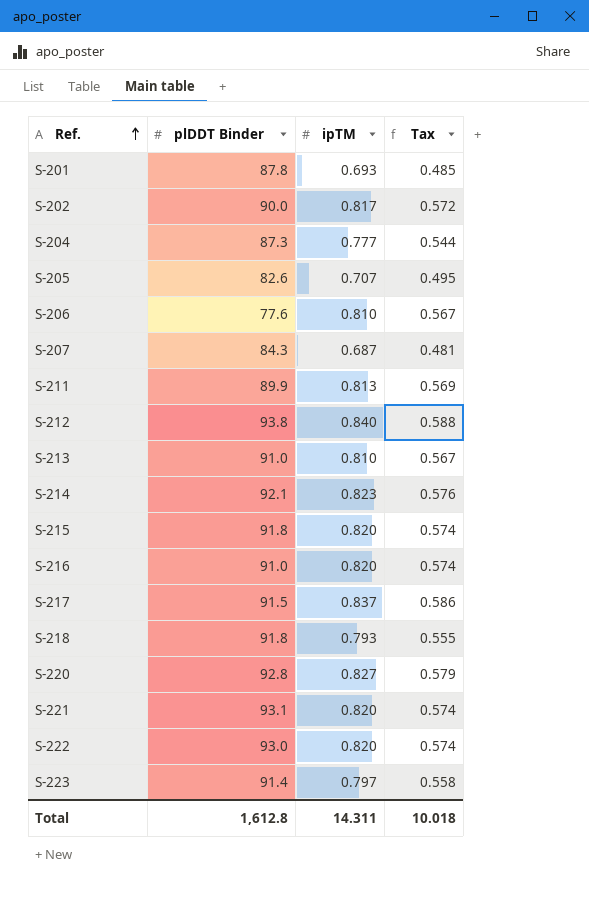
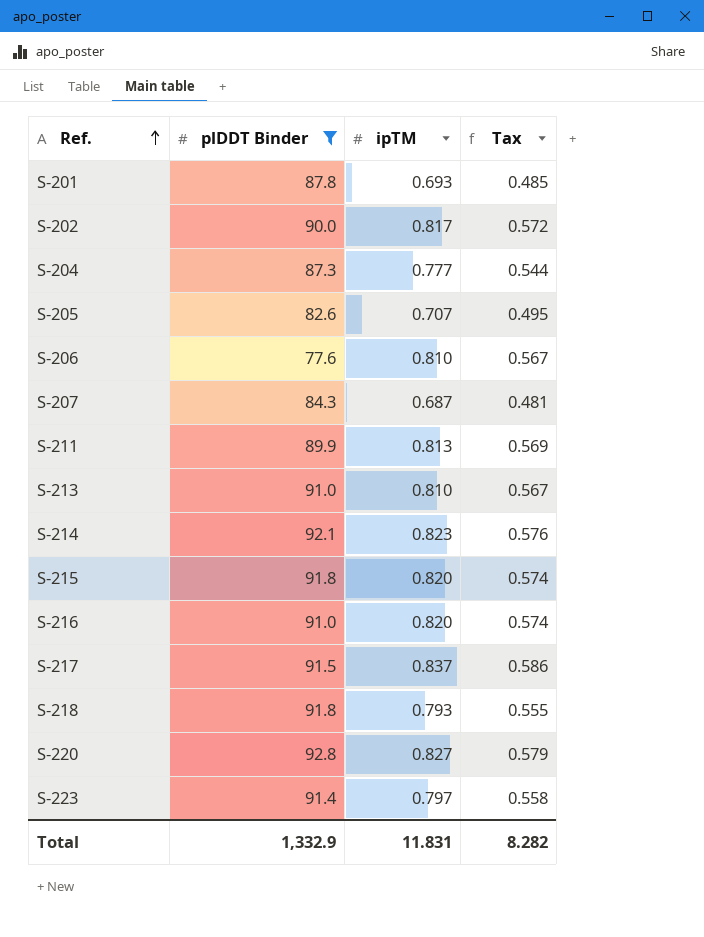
filter: none -> plDDT Binder <= 92.8
Total | plDDT Binder: 1,612.8 -> 1,332.9
Total | ipTM: 14.311 -> 11.831
Total | Tax: 10.018 -> 8.282

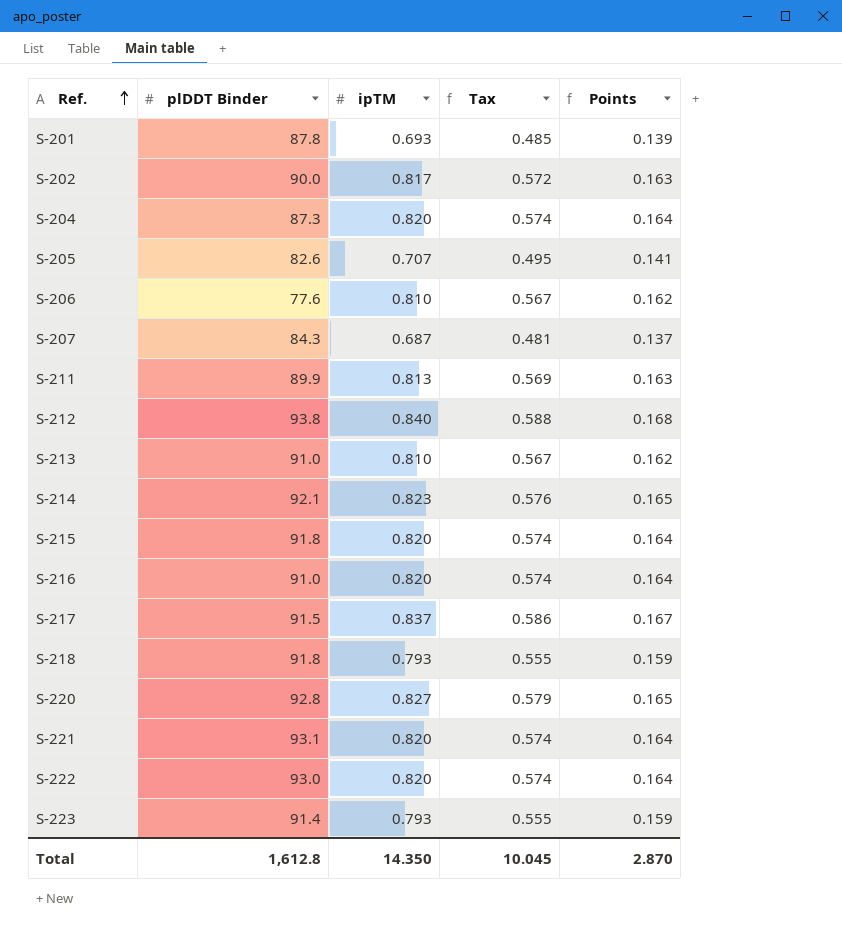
filter: plDDT Binder <= 92.8 -> none
column Points | formula: none -> [ipTM] * 0.2
S-204 | ipTM: 0.777 -> 0.820
S-204 | Tax: 0.544 -> 0.574
S-223 | ipTM: 0.797 -> 0.793
S-223 | Tax: 0.558 -> 0.555
Total | plDDT Binder: 1,332.9 -> 1,612.8
Total | ipTM: 11.831 -> 14.350
Total | Tax: 8.282 -> 10.045

